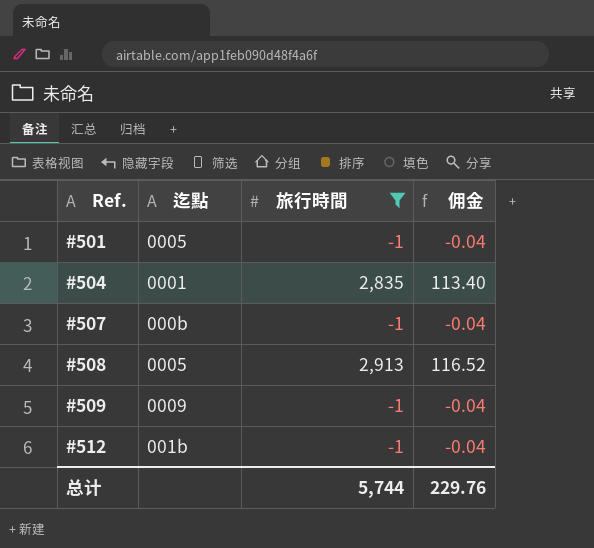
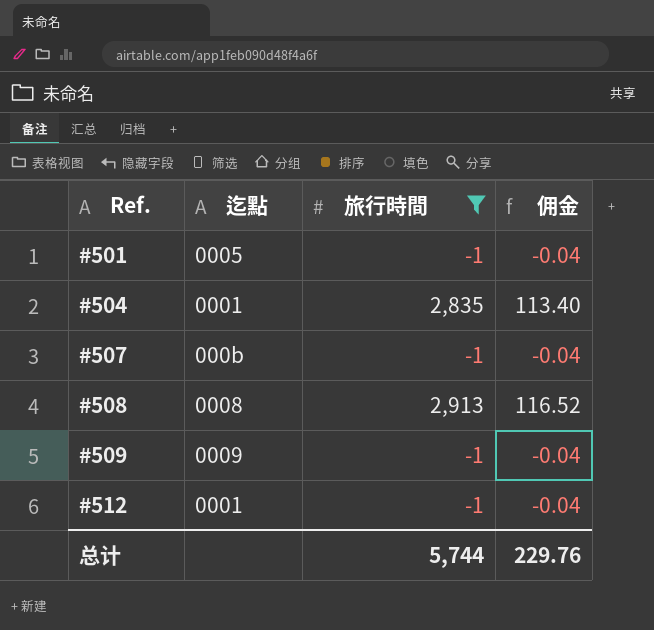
#508 | 迄點: 0005 -> 0008
#512 | 迄點: 001b -> 0001

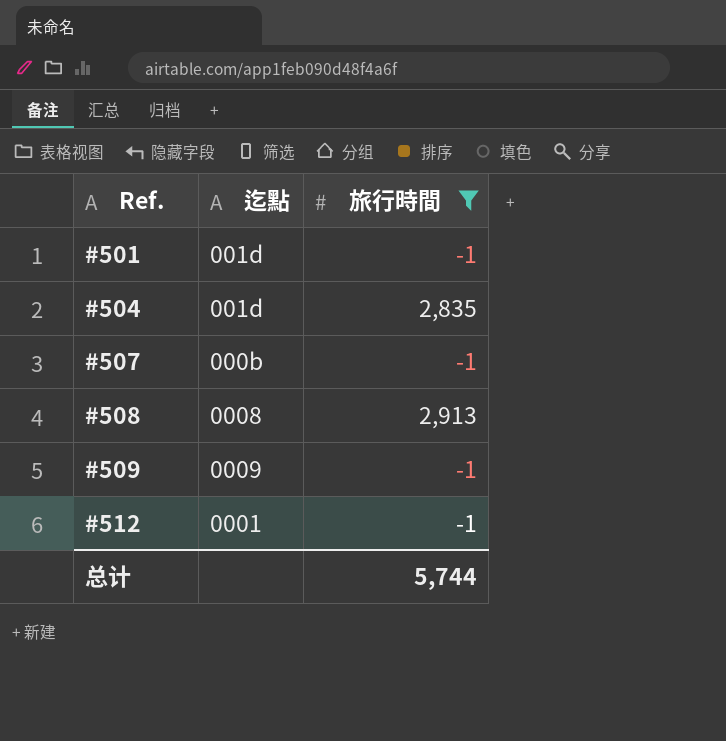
column 佣金 | formula: [旅行時間] * 0.04 -> none
#501 | 迄點: 0005 -> 001d
#504 | 迄點: 0001 -> 001d

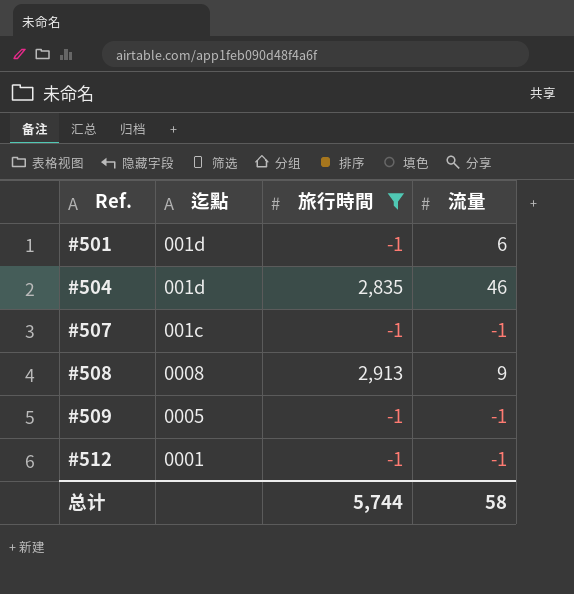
column 流量 | position: none -> 4
#507 | 迄點: 000b -> 001c
#509 | 迄點: 0009 -> 0005

